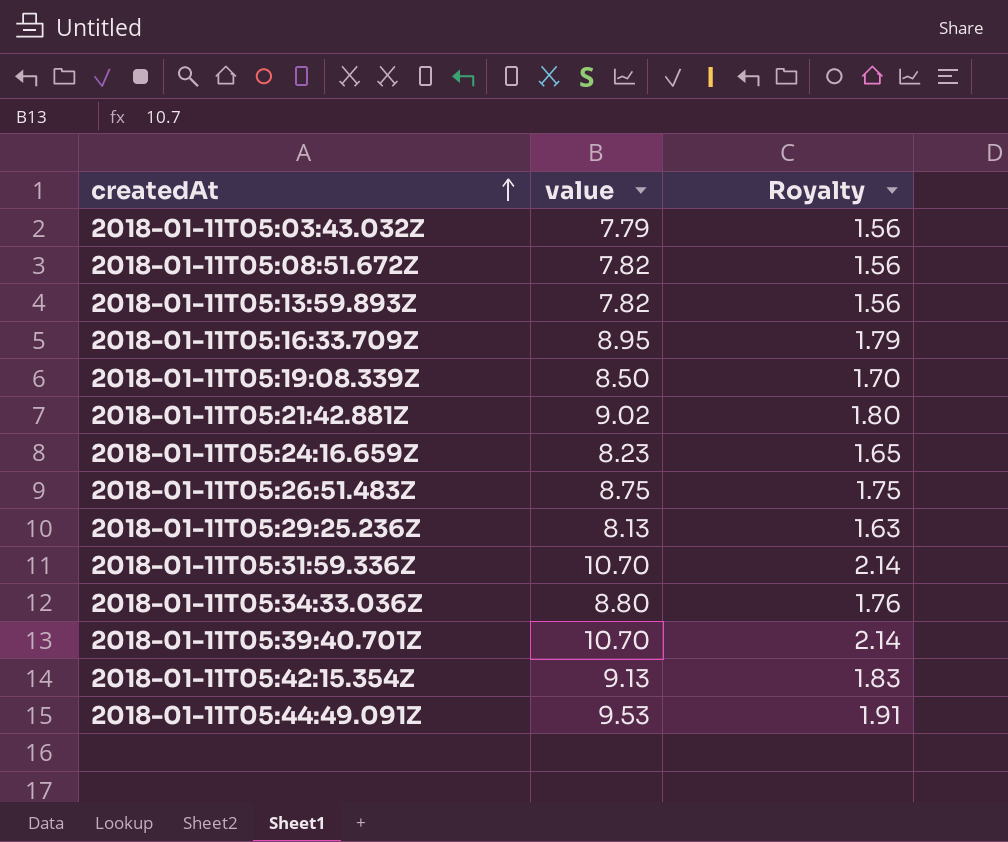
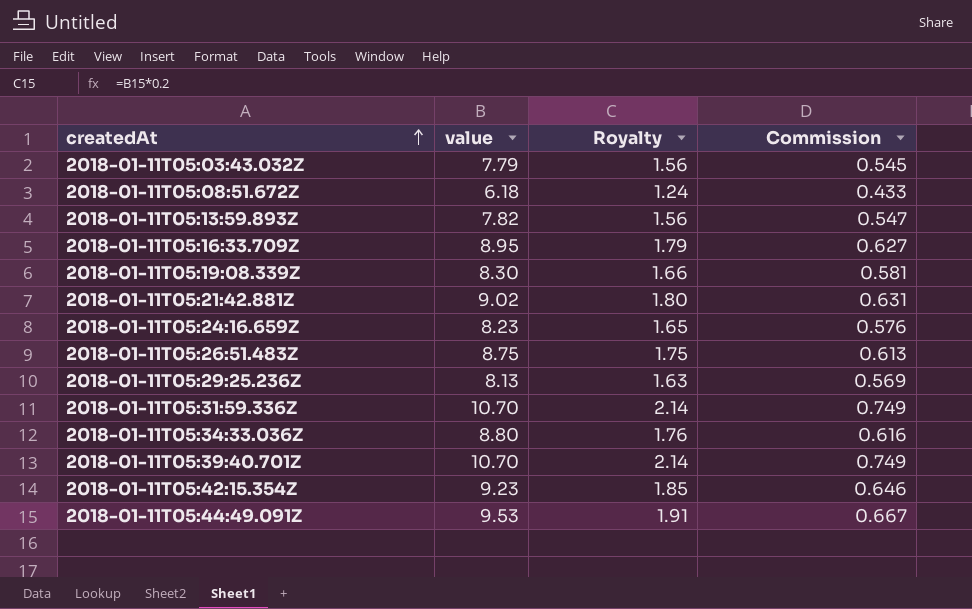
column Commission | formula: none -> [value] * 0.07
2018-01-11T05:08:51.672Z | value: 7.82 -> 6.18
2018-01-11T05:08:51.672Z | Royalty: 1.56 -> 1.24
2018-01-11T05:19:08.339Z | value: 8.50 -> 8.30
2018-01-11T05:19:08.339Z | Royalty: 1.70 -> 1.66
2018-01-11T05:42:15.354Z | value: 9.13 -> 9.23
2018-01-11T05:42:15.354Z | Royalty: 1.83 -> 1.85

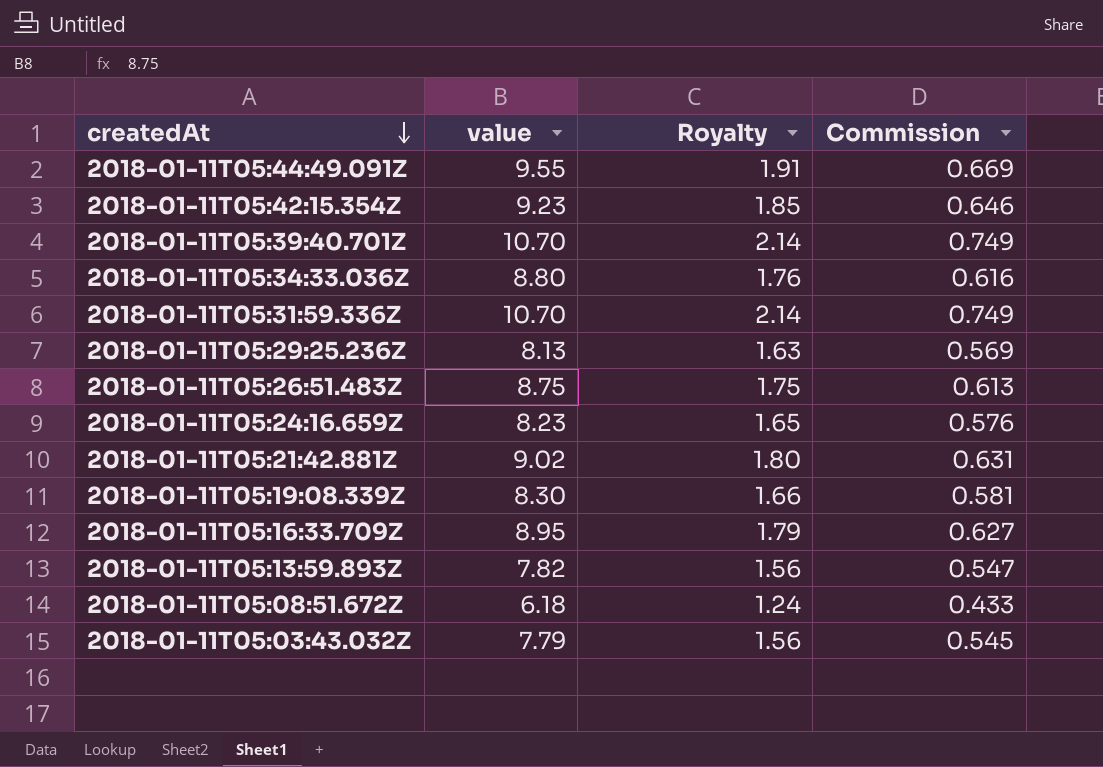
row order: createdAt ascending -> createdAt descending
2018-01-11T05:44:49.091Z | value: 9.53 -> 9.55
2018-01-11T05:44:49.091Z | Commission: 0.667 -> 0.669

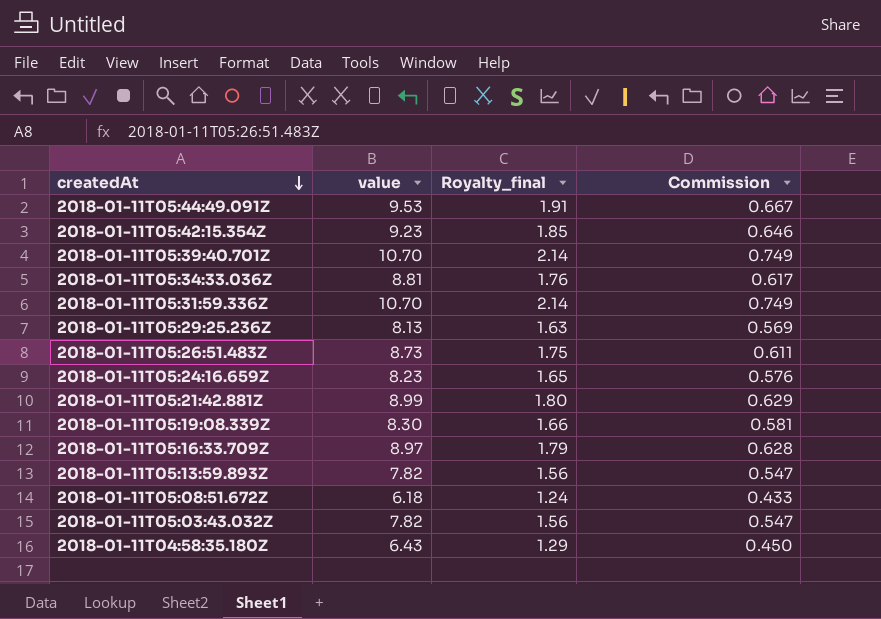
column name: Royalty -> Royalty_final
2018-01-11T05:44:49.091Z | value: 9.55 -> 9.53
2018-01-11T05:44:49.091Z | Commission: 0.669 -> 0.667
2018-01-11T05:34:33.036Z | value: 8.80 -> 8.81
2018-01-11T05:34:33.036Z | Commission: 0.616 -> 0.617
2018-01-11T05:26:51.483Z | value: 8.75 -> 8.73
2018-01-11T05:26:51.483Z | Commission: 0.613 -> 0.611
2018-01-11T05:21:42.881Z | value: 9.02 -> 8.99
2018-01-11T05:21:42.881Z | Commission: 0.631 -> 0.629
2018-01-11T05:16:33.709Z | value: 8.95 -> 8.97
2018-01-11T05:16:33.709Z | Commission: 0.627 -> 0.628
2018-01-11T05:03:43.032Z | value: 7.79 -> 7.82
2018-01-11T05:03:43.032Z | Commission: 0.545 -> 0.547
row 2018-01-11T04:58:35.180Z: none -> 6.43 | 1.29 | 0.450

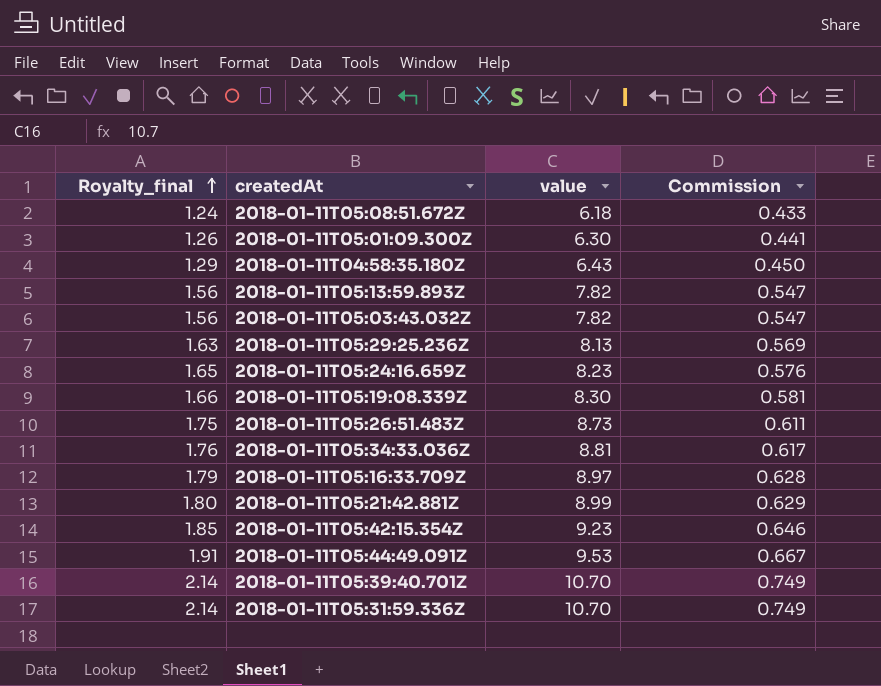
row order: createdAt descending -> Royalty_final ascending
column Royalty_final | position: 3 -> 1
row 2018-01-11T05:01:09.300Z: none -> 1.26 | 6.30 | 0.441

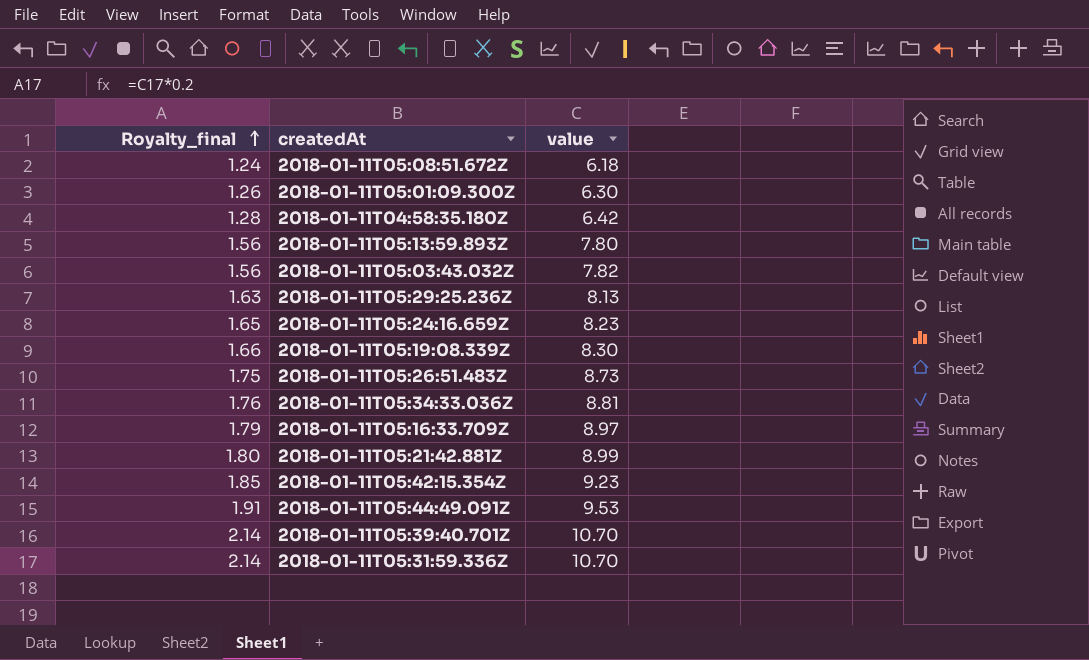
column Commission | formula: [value] * 0.07 -> none
2018-01-11T04:58:35.180Z | Royalty_final: 1.29 -> 1.28
2018-01-11T04:58:35.180Z | value: 6.43 -> 6.42
2018-01-11T05:13:59.893Z | value: 7.82 -> 7.80

